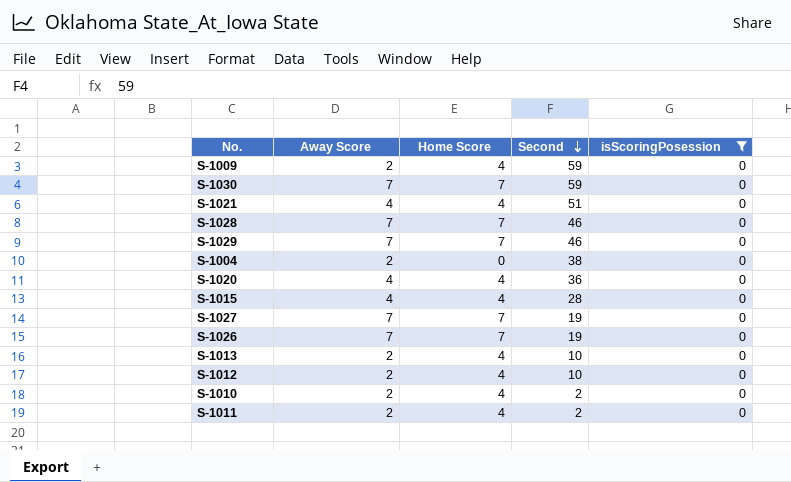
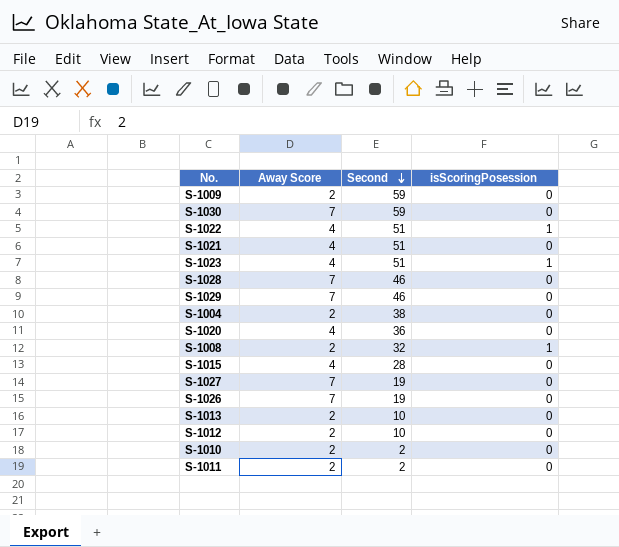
filter: isScoringPosession = 0 -> none
column Home Score | position: 3 -> none

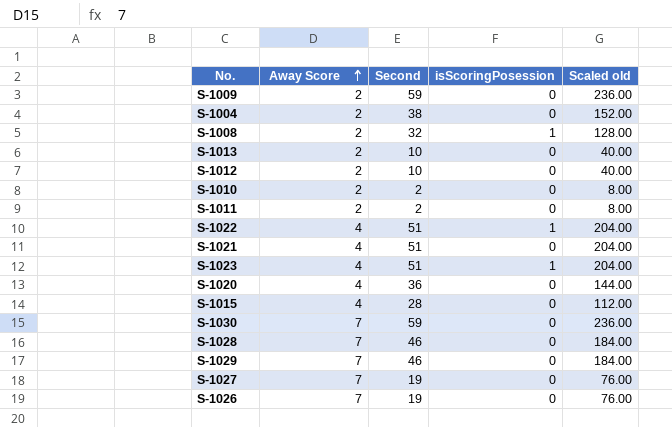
row order: Second descending -> Away Score ascending
column Scaled old | formula: none -> [Second] * 4

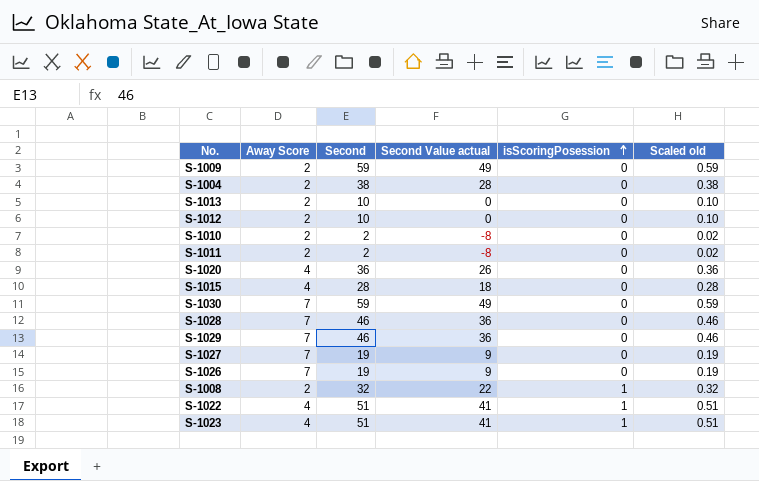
row order: Away Score ascending -> isScoringPosession ascending
column Second Value actual | formula: none -> [Second] - 10
column Scaled old | formula: [Second] * 4 -> [Second] * 0.01
row S-1021: 4 | 51 | 0 | 204.00 -> none

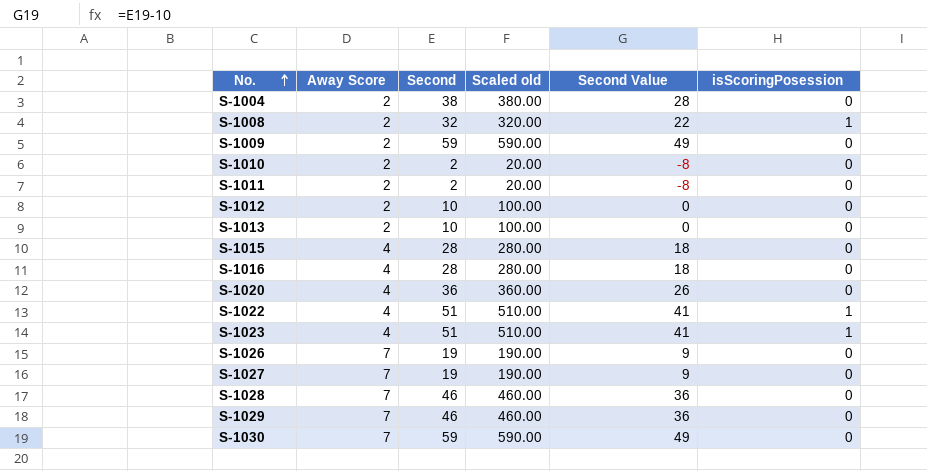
row order: isScoringPosession ascending -> No. ascending
column Scaled old | formula: [Second] * 0.01 -> [Second] * 10
column Scaled old | position: 6 -> 4
column name: Second Value actual -> Second Value
row S-1016: none -> 4 | 28 | 280.00 | 18 | 0

